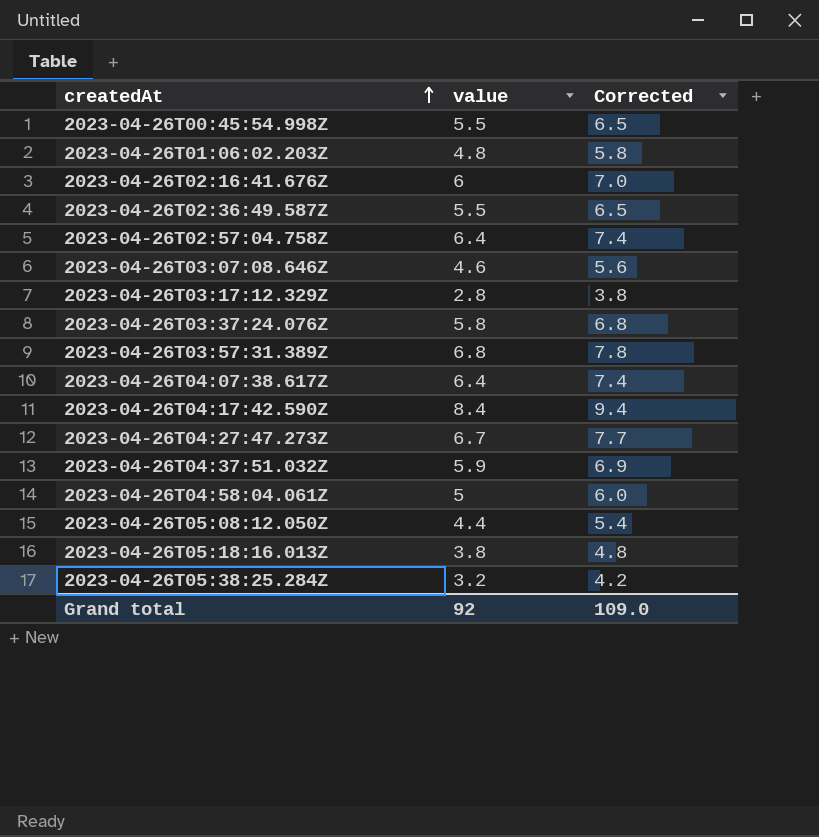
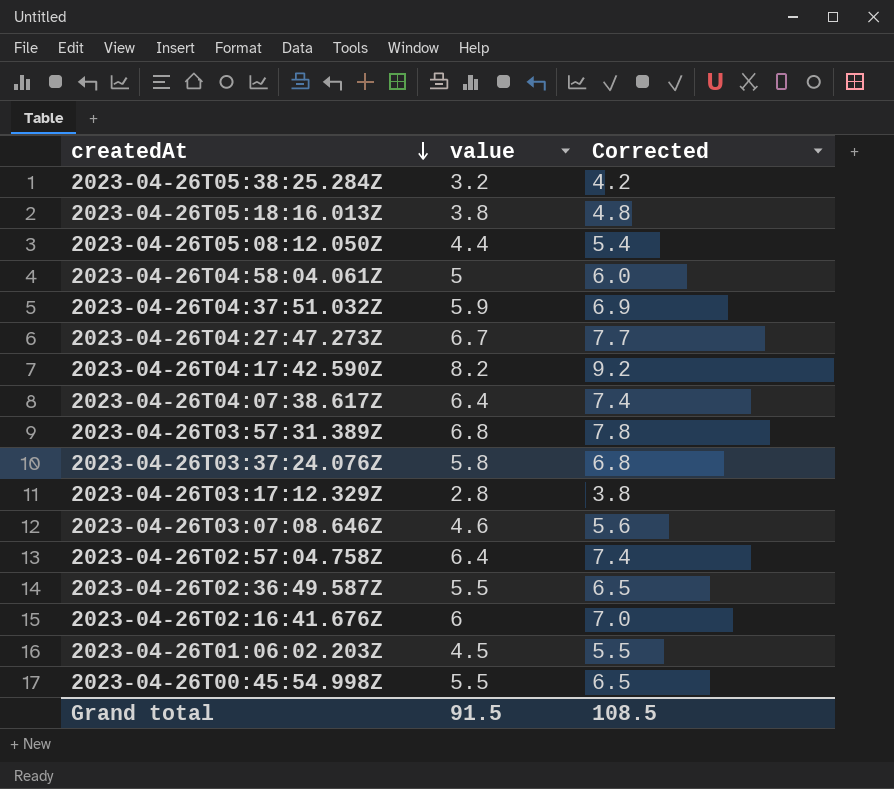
row order: createdAt ascending -> createdAt descending
2023-04-26T04:17:42.590Z | value: 8.4 -> 8.2
2023-04-26T04:17:42.590Z | Corrected: 9.4 -> 9.2
2023-04-26T01:06:02.203Z | value: 4.8 -> 4.5
2023-04-26T01:06:02.203Z | Corrected: 5.8 -> 5.5
Grand total | value: 92 -> 91.5
Grand total | Corrected: 109.0 -> 108.5

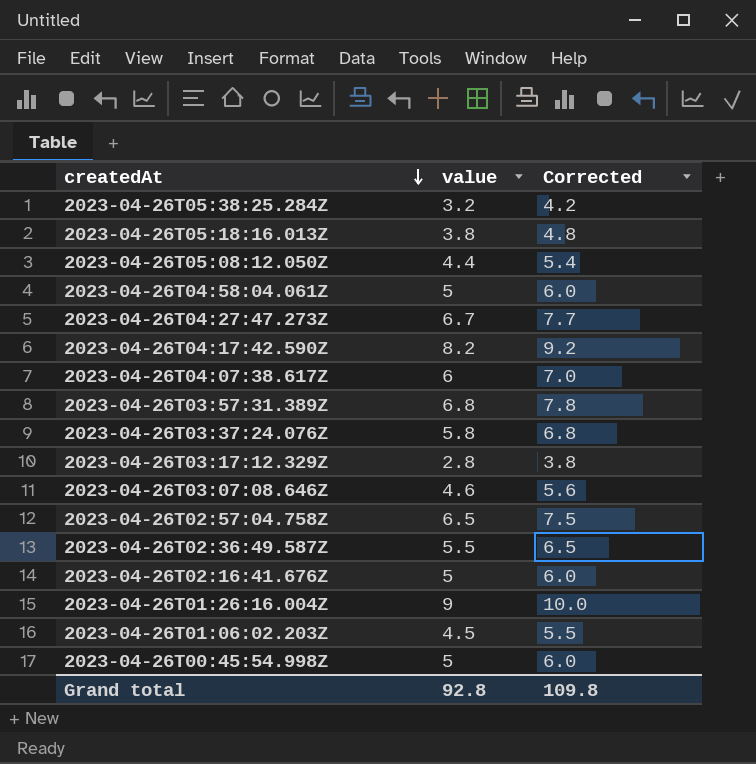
row 2023-04-26T04:37:51.032Z: 5.9 | 6.9 -> none
2023-04-26T04:07:38.617Z | value: 6.4 -> 6
2023-04-26T04:07:38.617Z | Corrected: 7.4 -> 7.0
2023-04-26T02:57:04.758Z | value: 6.4 -> 6.5
2023-04-26T02:57:04.758Z | Corrected: 7.4 -> 7.5
2023-04-26T02:16:41.676Z | value: 6 -> 5
2023-04-26T02:16:41.676Z | Corrected: 7.0 -> 6.0
row 2023-04-26T01:26:16.004Z: none -> 9 | 10.0
2023-04-26T00:45:54.998Z | value: 5.5 -> 5
2023-04-26T00:45:54.998Z | Corrected: 6.5 -> 6.0
Grand total | value: 91.5 -> 92.8
Grand total | Corrected: 108.5 -> 109.8

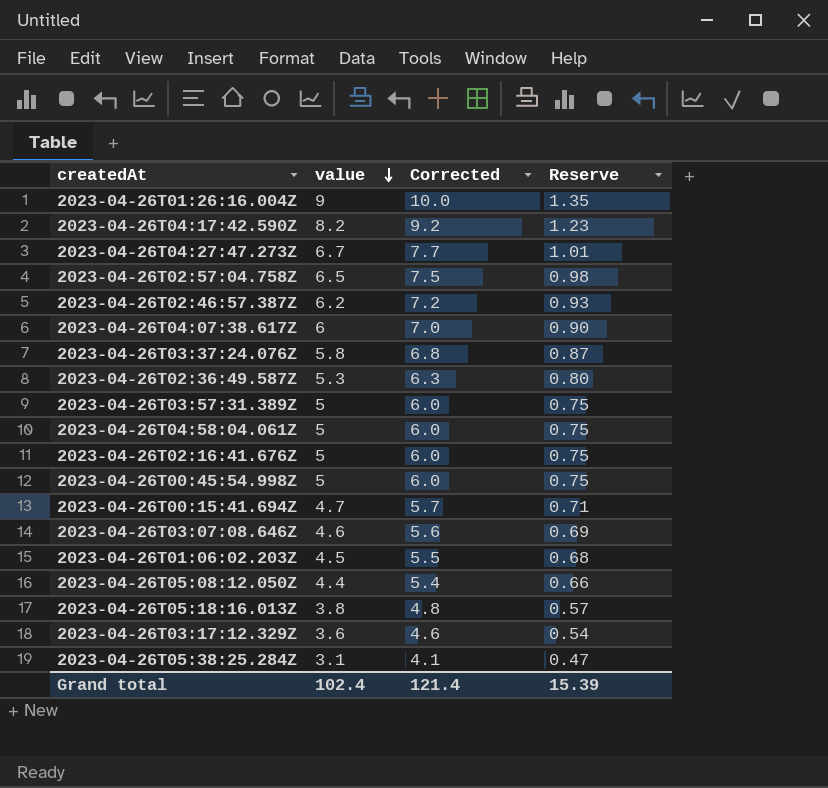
row order: createdAt descending -> value descending
column Reserve | formula: none -> [value] * 0.15
row 2023-04-26T02:46:57.387Z: none -> 6.2 | 7.2 | 0.93
2023-04-26T02:36:49.587Z | value: 5.5 -> 5.3
2023-04-26T02:36:49.587Z | Corrected: 6.5 -> 6.3
2023-04-26T03:57:31.389Z | value: 6.8 -> 5
2023-04-26T03:57:31.389Z | Corrected: 7.8 -> 6.0
row 2023-04-26T00:15:41.694Z: none -> 4.7 | 5.7 | 0.71
2023-04-26T03:17:12.329Z | value: 2.8 -> 3.6
2023-04-26T03:17:12.329Z | Corrected: 3.8 -> 4.6
2023-04-26T05:38:25.284Z | value: 3.2 -> 3.1
2023-04-26T05:38:25.284Z | Corrected: 4.2 -> 4.1
Grand total | value: 92.8 -> 102.4
Grand total | Corrected: 109.8 -> 121.4

